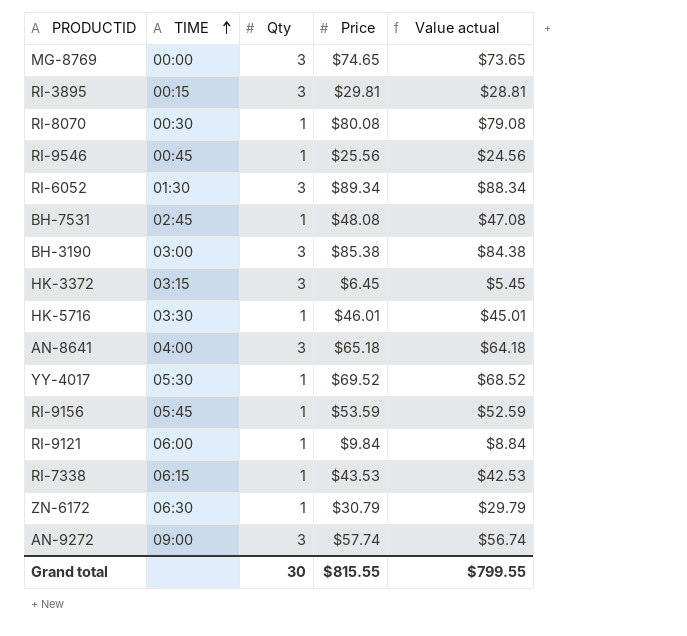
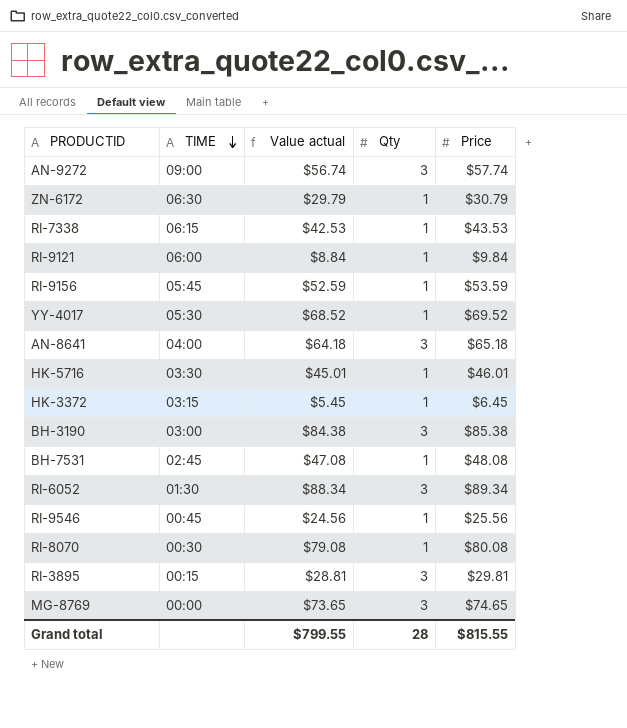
row order: TIME ascending -> TIME descending
column Value actual | position: 5 -> 3
HK-3372 | Qty: 3 -> 1
Grand total | Qty: 30 -> 28

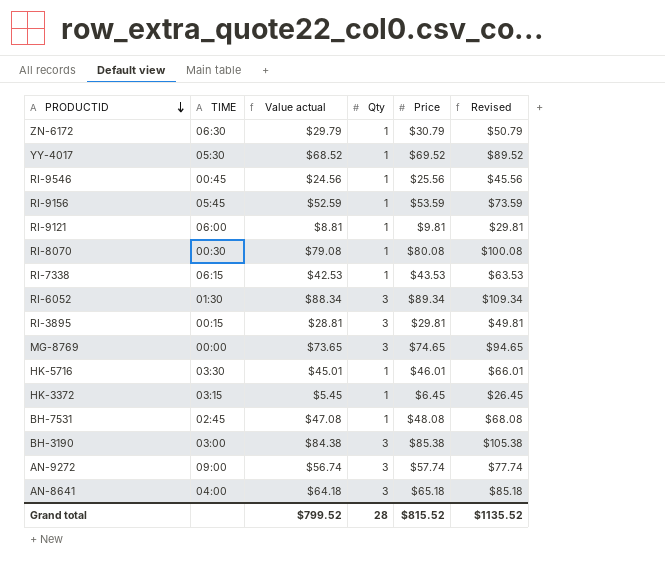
row order: TIME descending -> PRODUCTID descending
column Revised | formula: none -> [Price] + 20
RI-9121 | Value actual: $8.84 -> $8.81
RI-9121 | Price: $9.84 -> $9.81
Grand total | Value actual: $799.55 -> $799.52
Grand total | Price: $815.55 -> $815.52

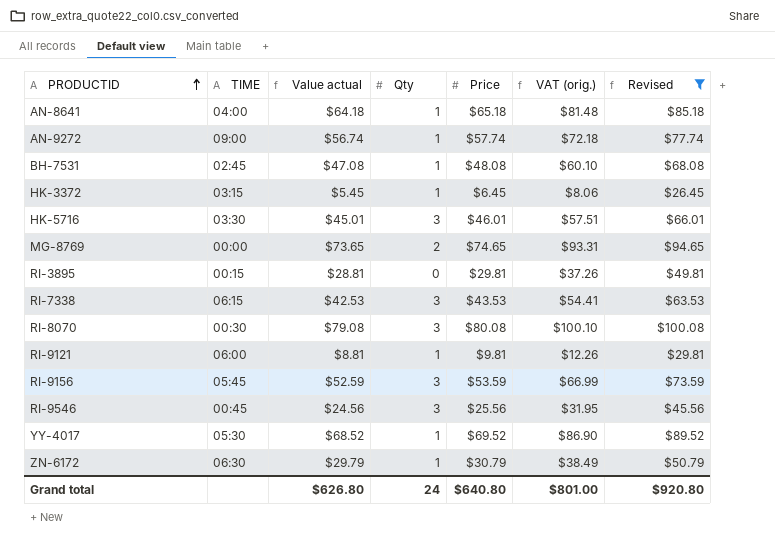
filter: none -> Revised <= $100.08
row order: PRODUCTID descending -> PRODUCTID ascending
column VAT (orig.) | formula: none -> [Price] * 1.25
AN-8641 | Qty: 3 -> 1
AN-9272 | Qty: 3 -> 1
HK-5716 | Qty: 1 -> 3
MG-8769 | Qty: 3 -> 2
RI-3895 | Qty: 3 -> 0
RI-7338 | Qty: 1 -> 3
RI-8070 | Qty: 1 -> 3
RI-9156 | Qty: 1 -> 3
RI-9546 | Qty: 1 -> 3
Grand total | Value actual: $799.52 -> $626.80
Grand total | Qty: 28 -> 24
Grand total | Price: $815.52 -> $640.80
Grand total | Revised: $1135.52 -> $920.80

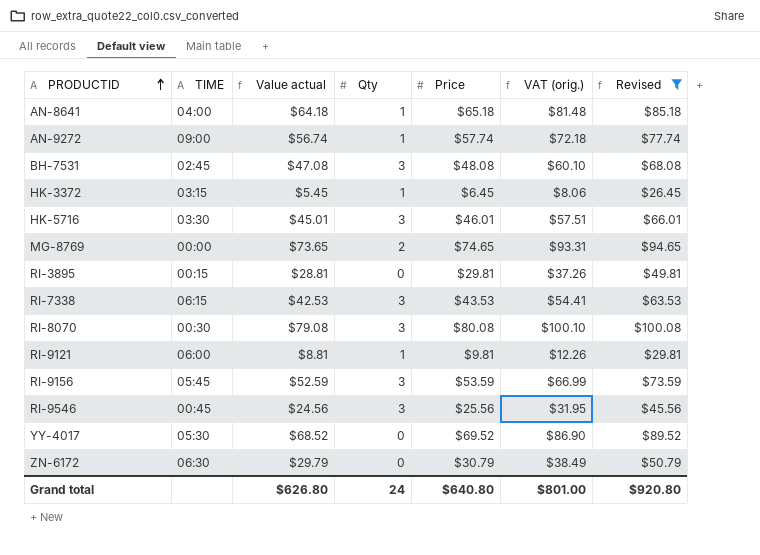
BH-7531 | Qty: 1 -> 3
YY-4017 | Qty: 1 -> 0
ZN-6172 | Qty: 1 -> 0

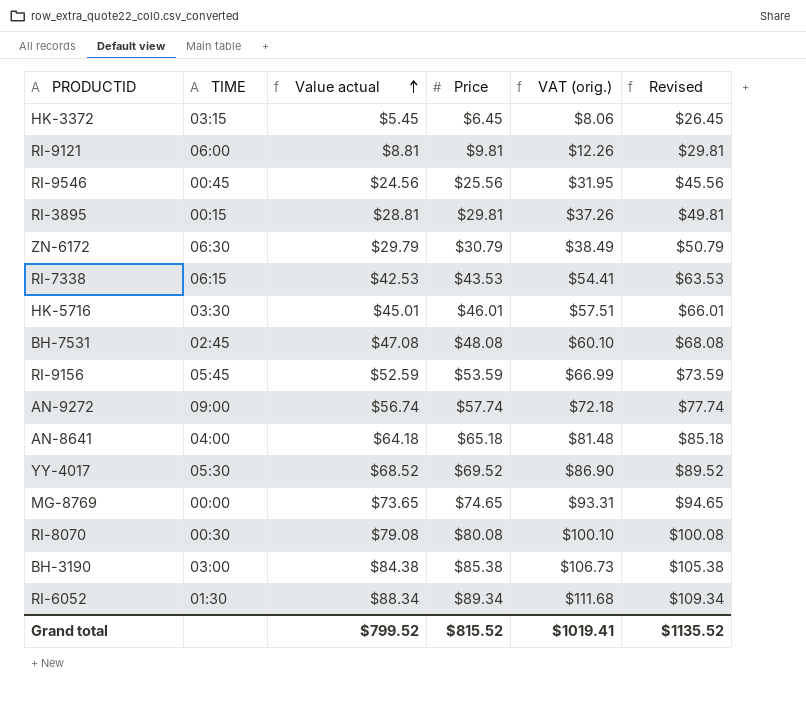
filter: Revised <= $100.08 -> none
row order: PRODUCTID ascending -> Value actual ascending
column Qty | position: 4 -> none
Grand total | Value actual: $626.80 -> $799.52
Grand total | Price: $640.80 -> $815.52
Grand total | VAT (orig.): $801.00 -> $1019.41
Grand total | Revised: $920.80 -> $1135.52

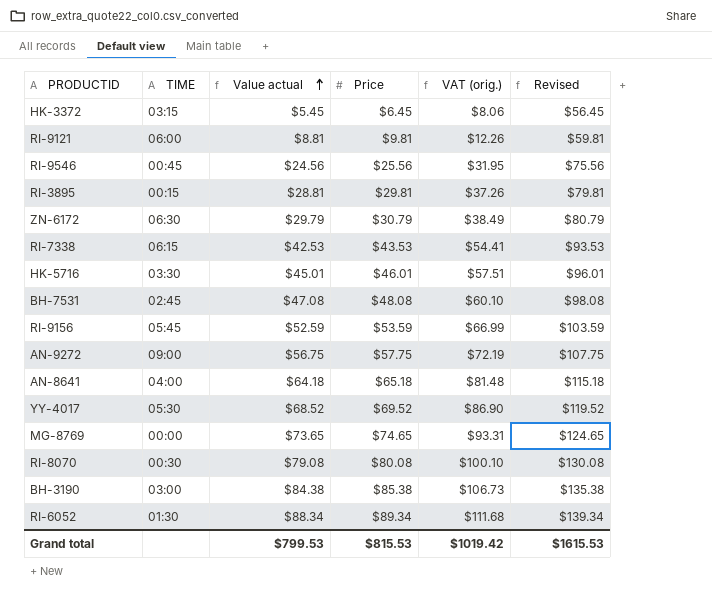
column Revised | formula: [Price] + 20 -> [Price] + 50
AN-9272 | Value actual: $56.74 -> $56.75
AN-9272 | Price: $57.74 -> $57.75
AN-9272 | VAT (orig.): $72.18 -> $72.19
Grand total | Value actual: $799.52 -> $799.53
Grand total | Price: $815.52 -> $815.53
Grand total | VAT (orig.): $1019.41 -> $1019.42
Grand total | Revised: $1135.52 -> $1615.53

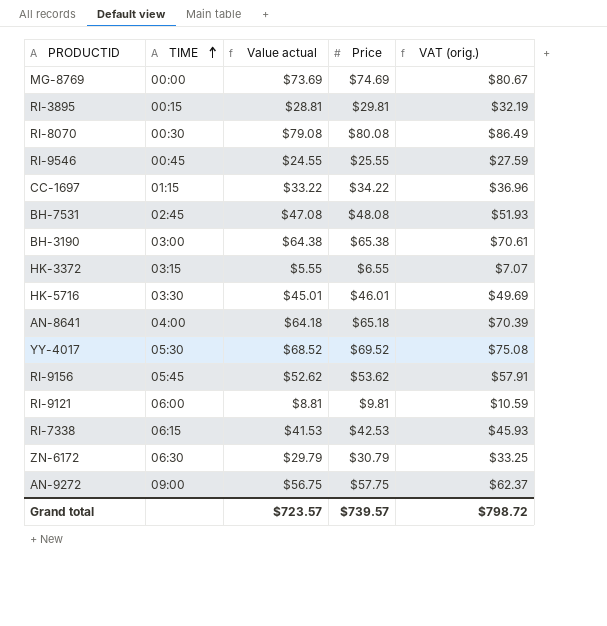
row order: Value actual ascending -> TIME ascending
column Revised | formula: [Price] + 50 -> none
column VAT (orig.) | formula: [Price] * 1.25 -> [Price] * 1.08
row RI-6052: 01:30 | $88.34 | $89.34 | $111.68 | $139.34 -> none
MG-8769 | Value actual: $73.65 -> $73.69
MG-8769 | Price: $74.65 -> $74.69
RI-9546 | Value actual: $24.56 -> $24.55
RI-9546 | Price: $25.56 -> $25.55
row CC-1697: none -> 01:15 | $33.22 | $34.22 | $36.96
BH-3190 | Value actual: $84.38 -> $64.38
BH-3190 | Price: $85.38 -> $65.38
HK-3372 | Value actual: $5.45 -> $5.55
HK-3372 | Price: $6.45 -> $6.55
RI-9156 | Value actual: $52.59 -> $52.62
RI-9156 | Price: $53.59 -> $53.62
RI-7338 | Value actual: $42.53 -> $41.53
RI-7338 | Price: $43.53 -> $42.53
Grand total | Value actual: $799.53 -> $723.57
Grand total | Price: $815.53 -> $739.57
Grand total | VAT (orig.): $1019.42 -> $798.72

